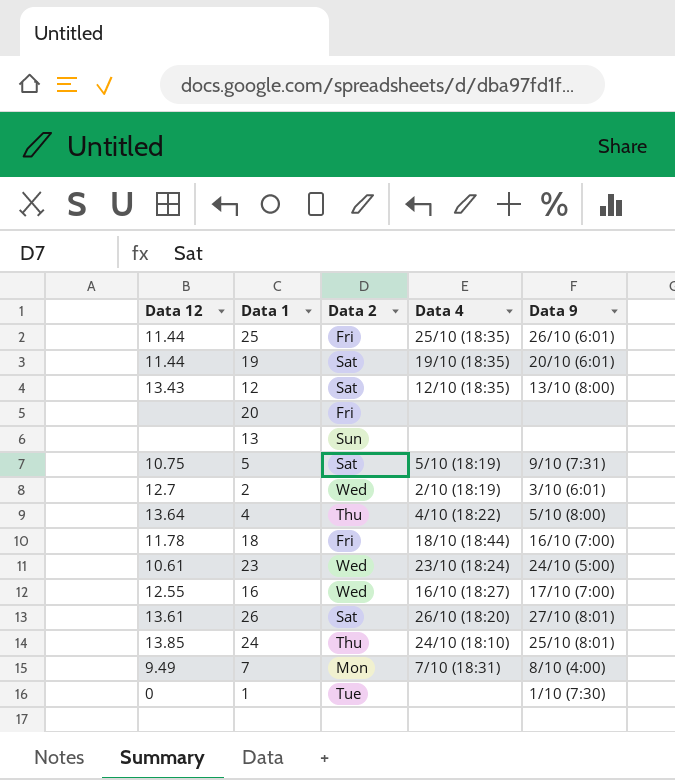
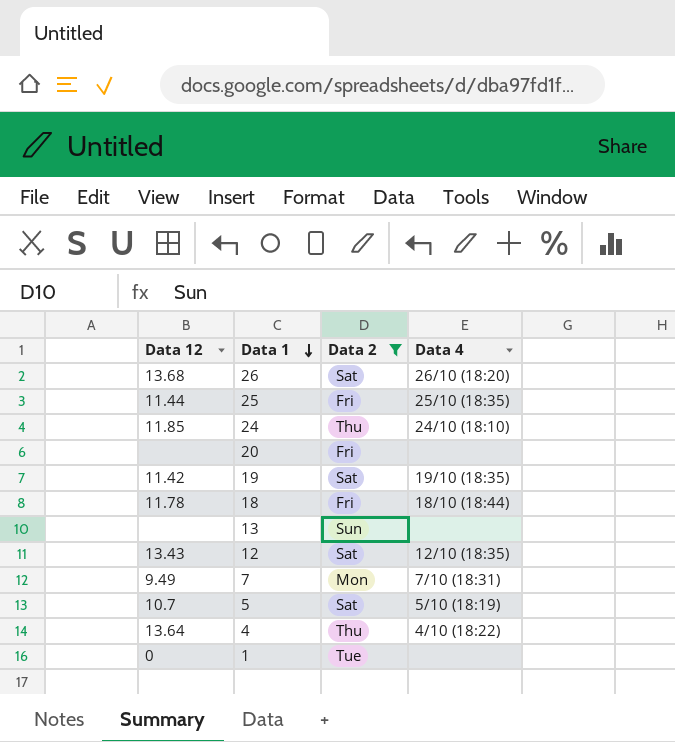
filter: none -> Data 2 != Wed
row order: none -> Data 1 descending
column Data 9 | position: 5 -> none
26 | Data 12: 13.61 -> 13.68
24 | Data 12: 13.85 -> 11.85
19 | Data 12: 11.44 -> 11.42
5 | Data 12: 10.75 -> 10.7

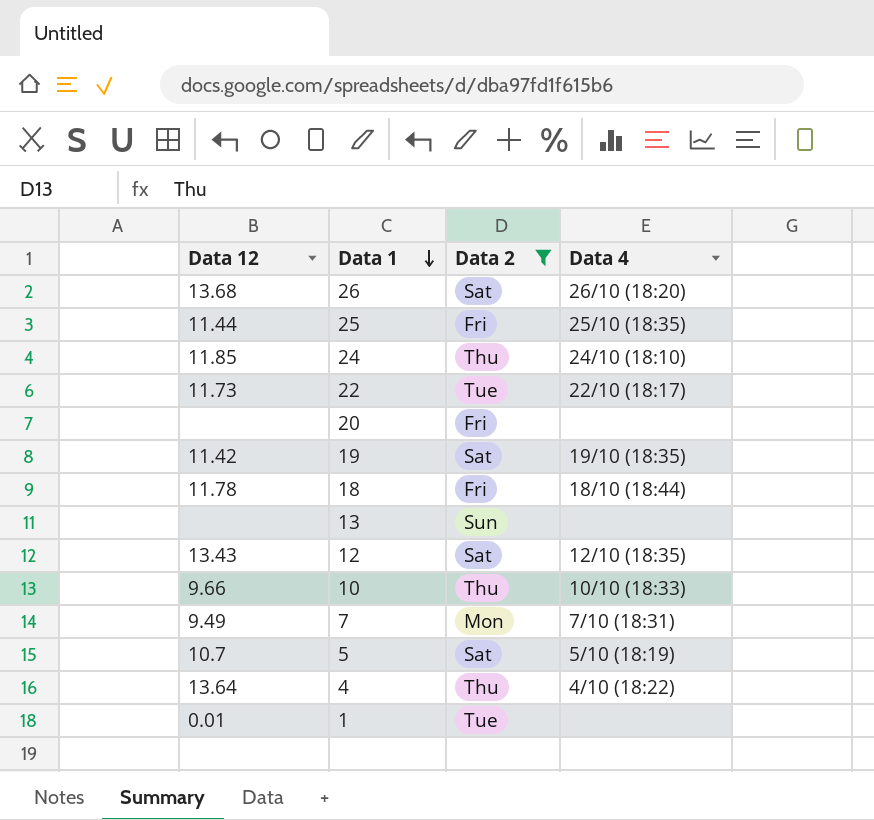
row 22: none -> 11.73 | Tue | 22/10 (18:17)
row 10: none -> 9.66 | Thu | 10/10 (18:33)
1 | Data 12: 0 -> 0.01

